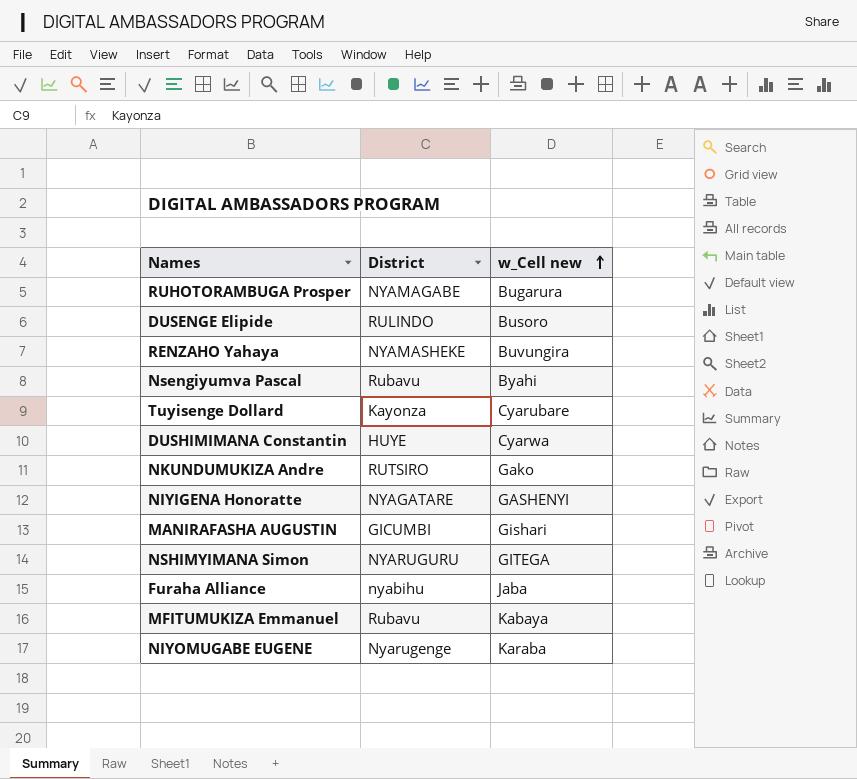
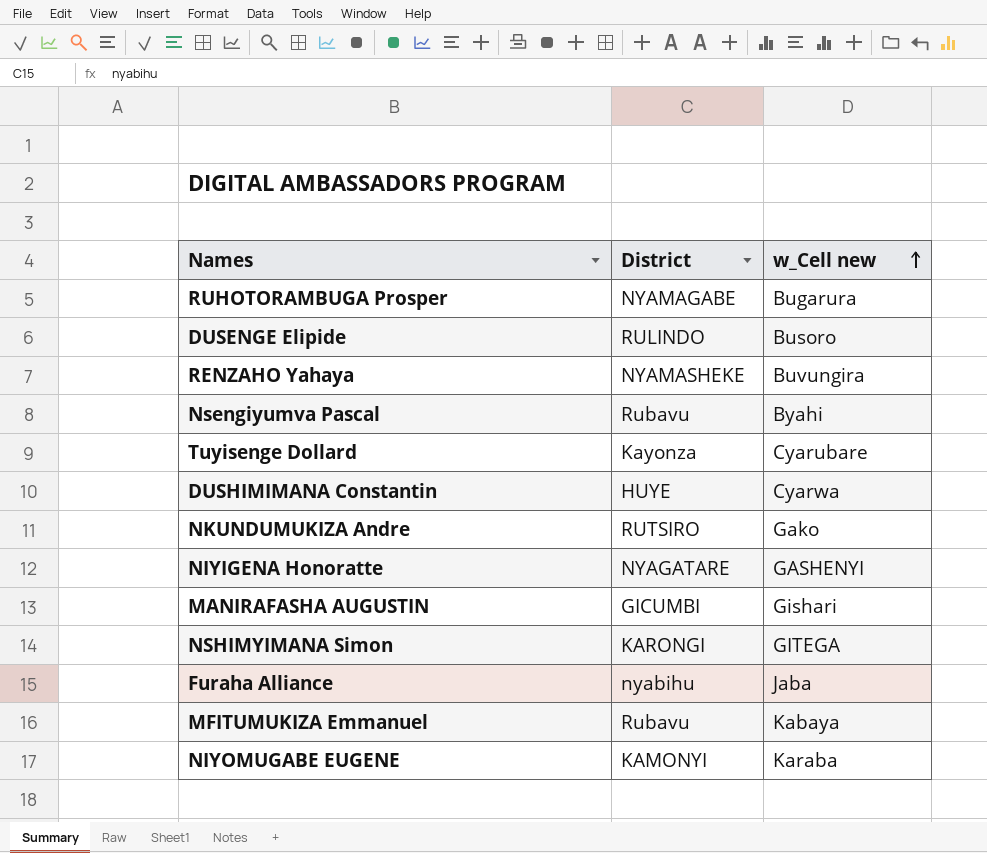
NSHIMYIMANA Simon | District: NYARUGURU -> KARONGI
NIYOMUGABE EUGENE | District: Nyarugenge -> KAMONYI

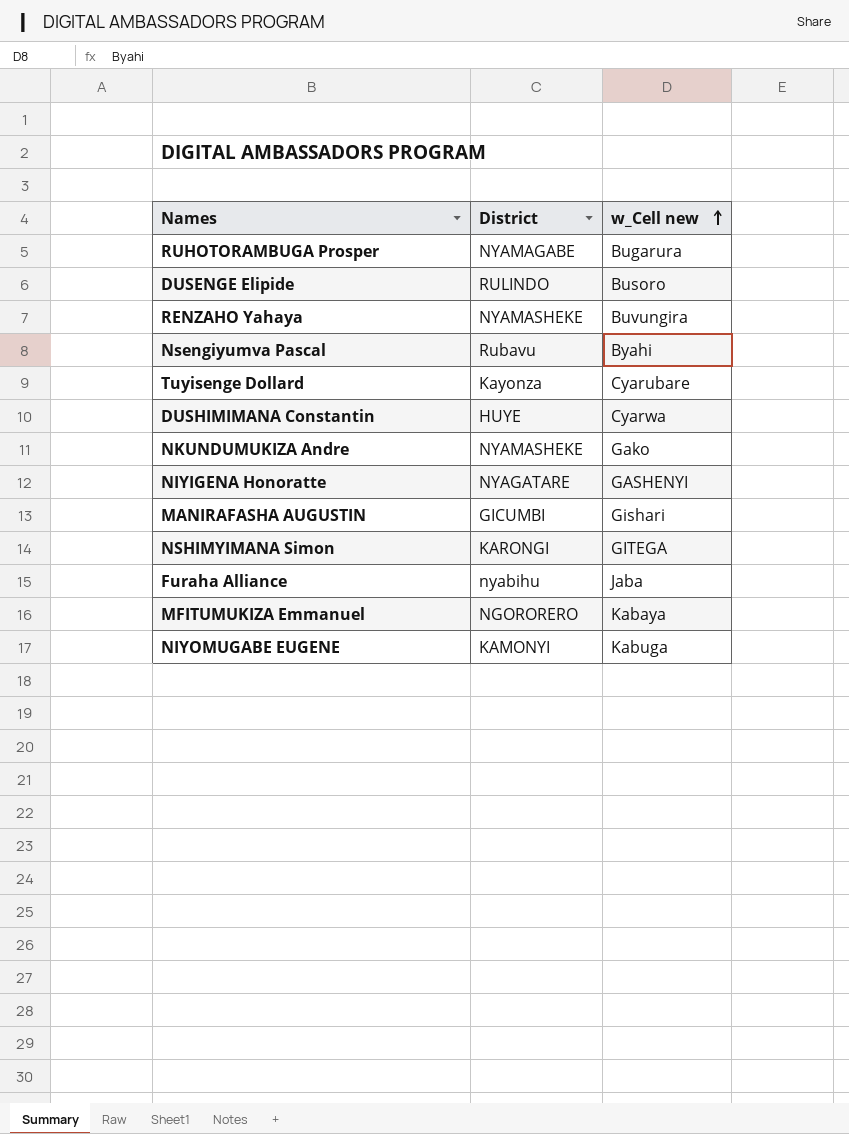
NKUNDUMUKIZA Andre | District: RUTSIRO -> NYAMASHEKE
MFITUMUKIZA Emmanuel | District: Rubavu -> NGORORERO
NIYOMUGABE EUGENE | w_Cell new: Karaba -> Kabuga

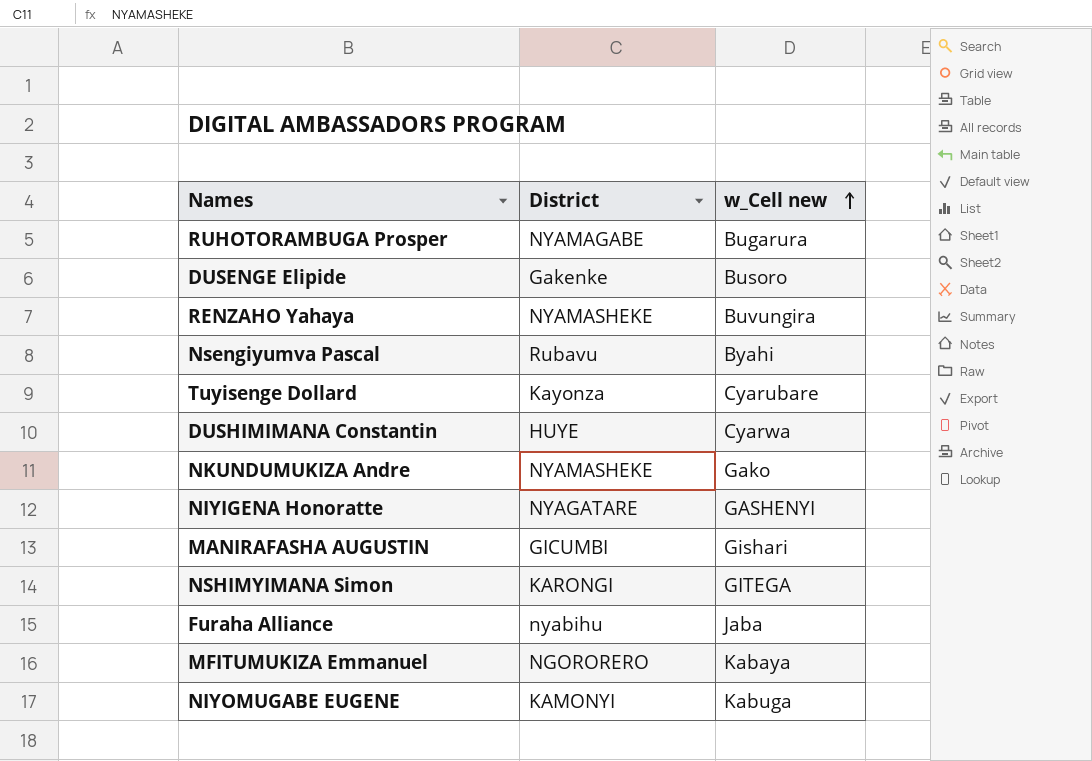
DUSENGE Elipide | District: RULINDO -> Gakenke

